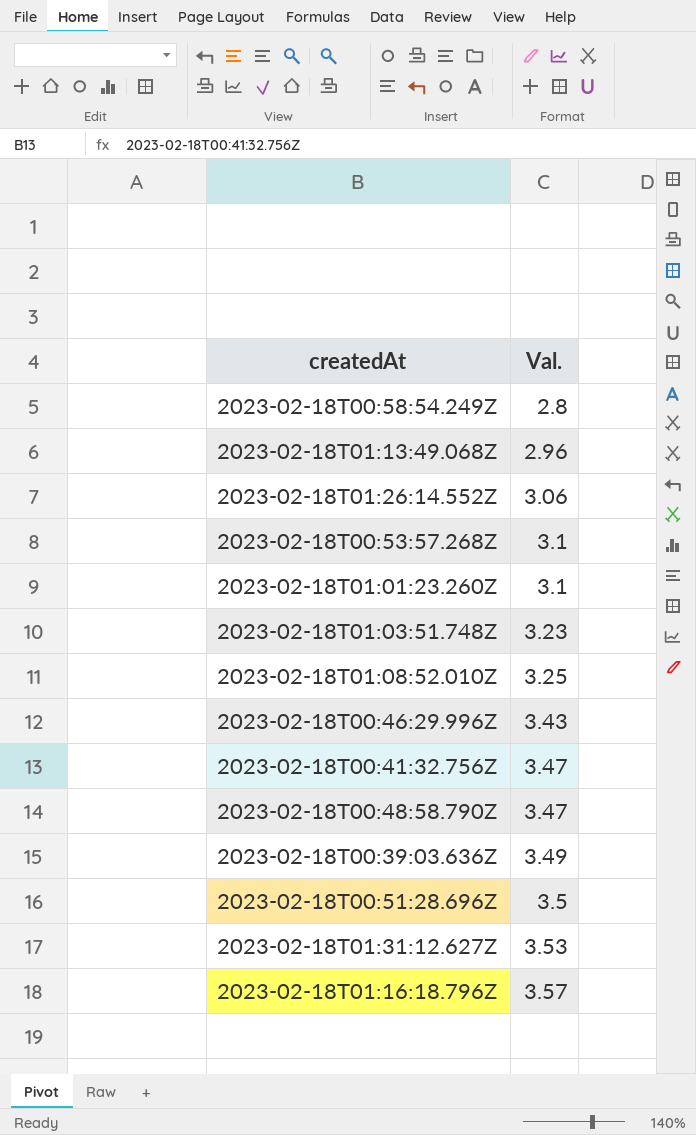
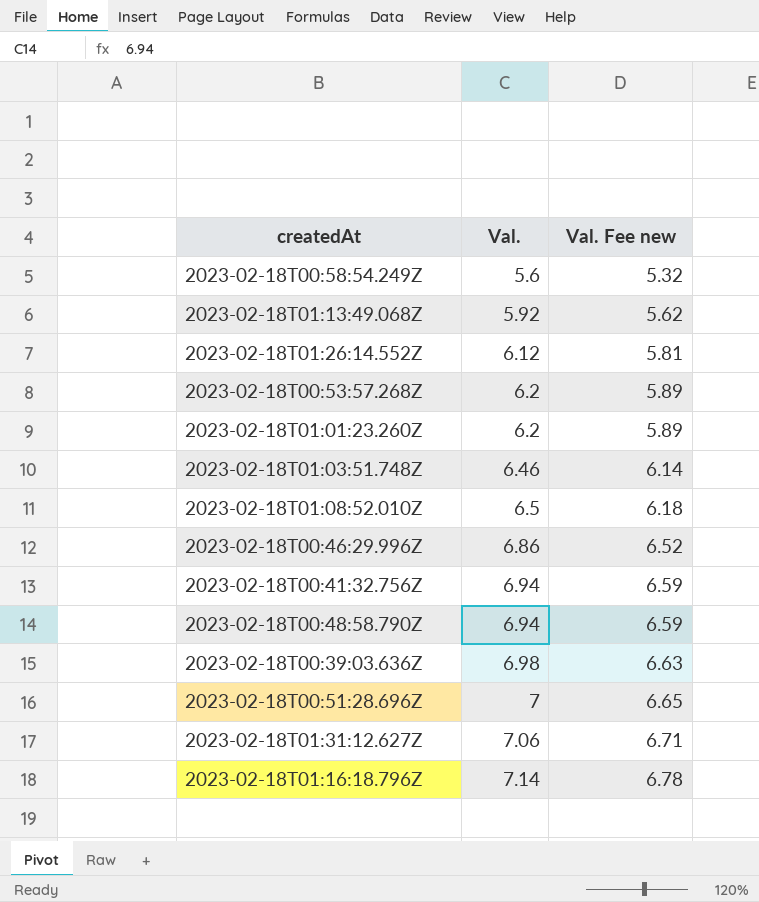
column Val. Fee new | formula: none -> [Val.] * 0.95
2023-02-18T00:58:54.249Z | Val.: 2.8 -> 5.6
2023-02-18T01:13:49.068Z | Val.: 2.96 -> 5.92
2023-02-18T01:26:14.552Z | Val.: 3.06 -> 6.12
2023-02-18T00:53:57.268Z | Val.: 3.1 -> 6.2
2023-02-18T01:01:23.260Z | Val.: 3.1 -> 6.2
2023-02-18T01:03:51.748Z | Val.: 3.23 -> 6.46
2023-02-18T01:08:52.010Z | Val.: 3.25 -> 6.5
2023-02-18T00:46:29.996Z | Val.: 3.43 -> 6.86
2023-02-18T00:41:32.756Z | Val.: 3.47 -> 6.94
2023-02-18T00:48:58.790Z | Val.: 3.47 -> 6.94
2023-02-18T00:39:03.636Z | Val.: 3.49 -> 6.98
2023-02-18T00:51:28.696Z | Val.: 3.5 -> 7
2023-02-18T01:31:12.627Z | Val.: 3.53 -> 7.06
2023-02-18T01:16:18.796Z | Val.: 3.57 -> 7.14

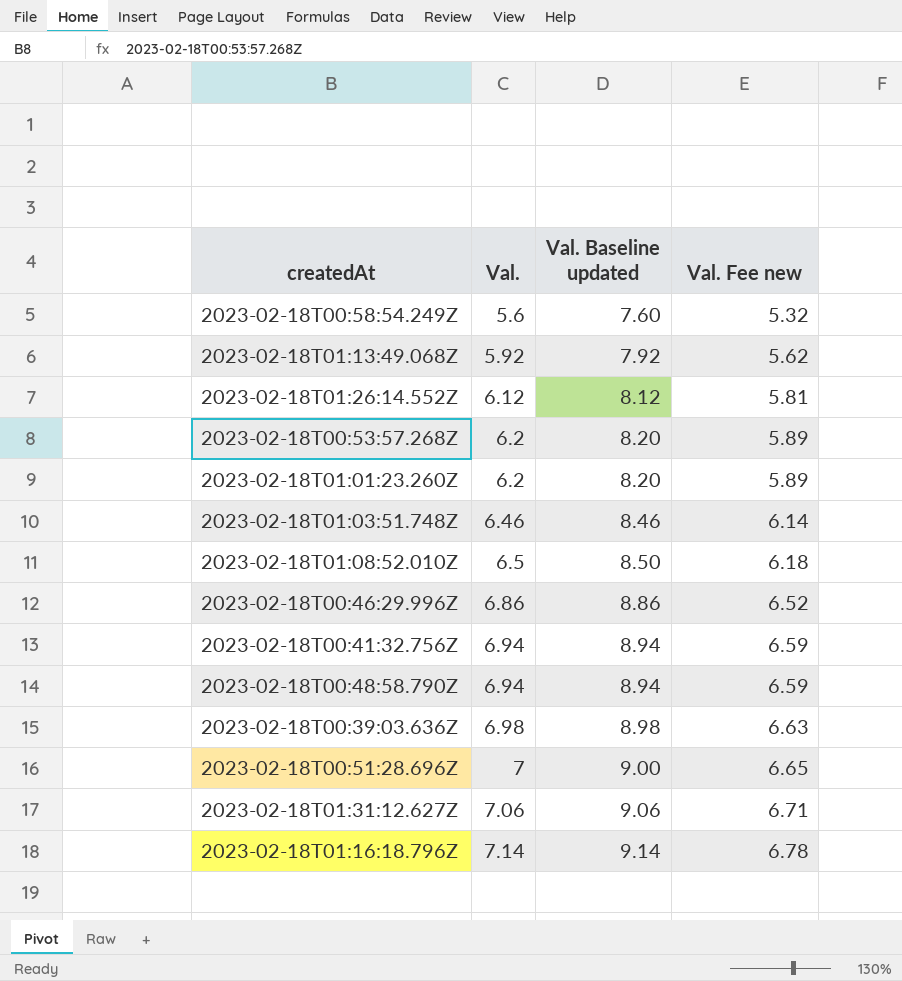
column Val. Baseline updated | formula: none -> [Val.] + 2

